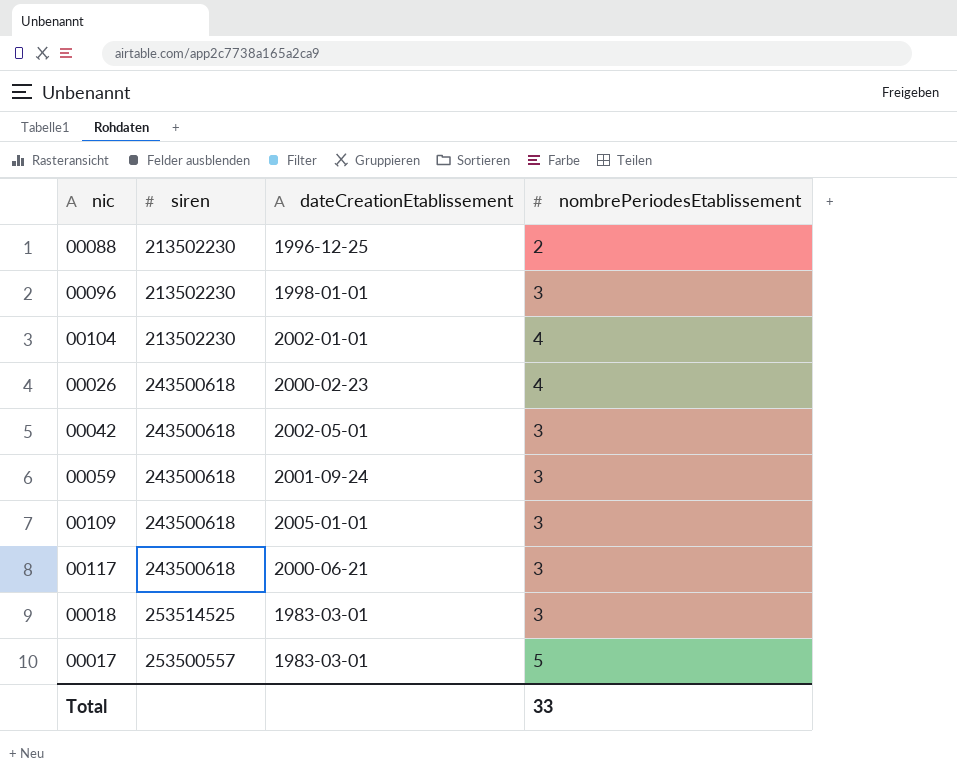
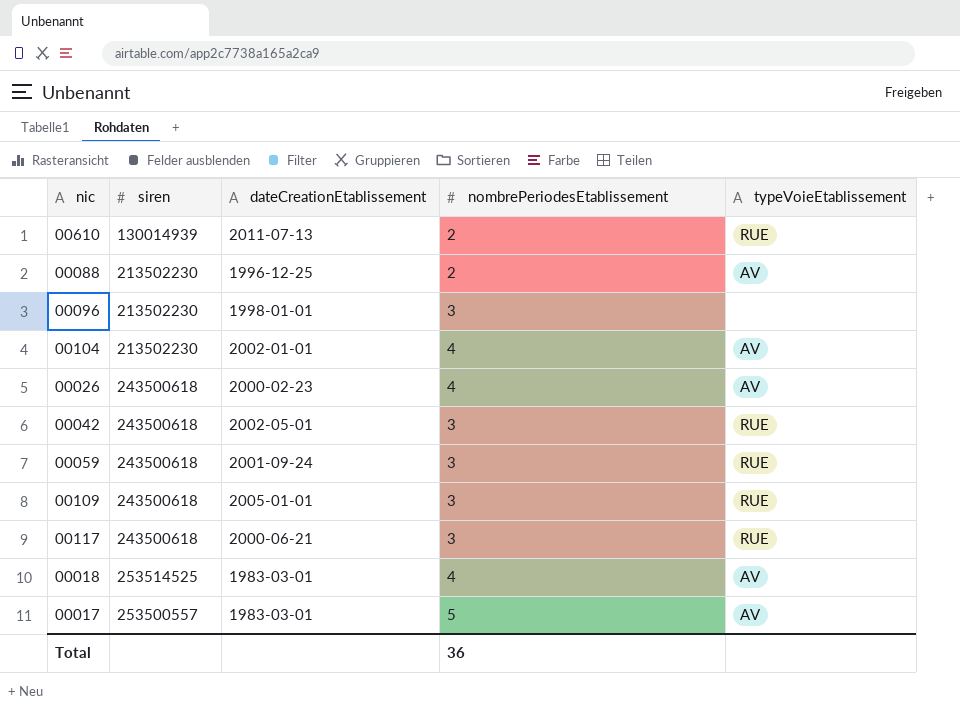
column typeVoieEtablissement | position: none -> 5
row 00610: none -> 130014939 | 2011-07-13 | 2 | RUE
00018 | nombrePeriodesEtablissement: 3 -> 4
Total | nombrePeriodesEtablissement: 33 -> 36

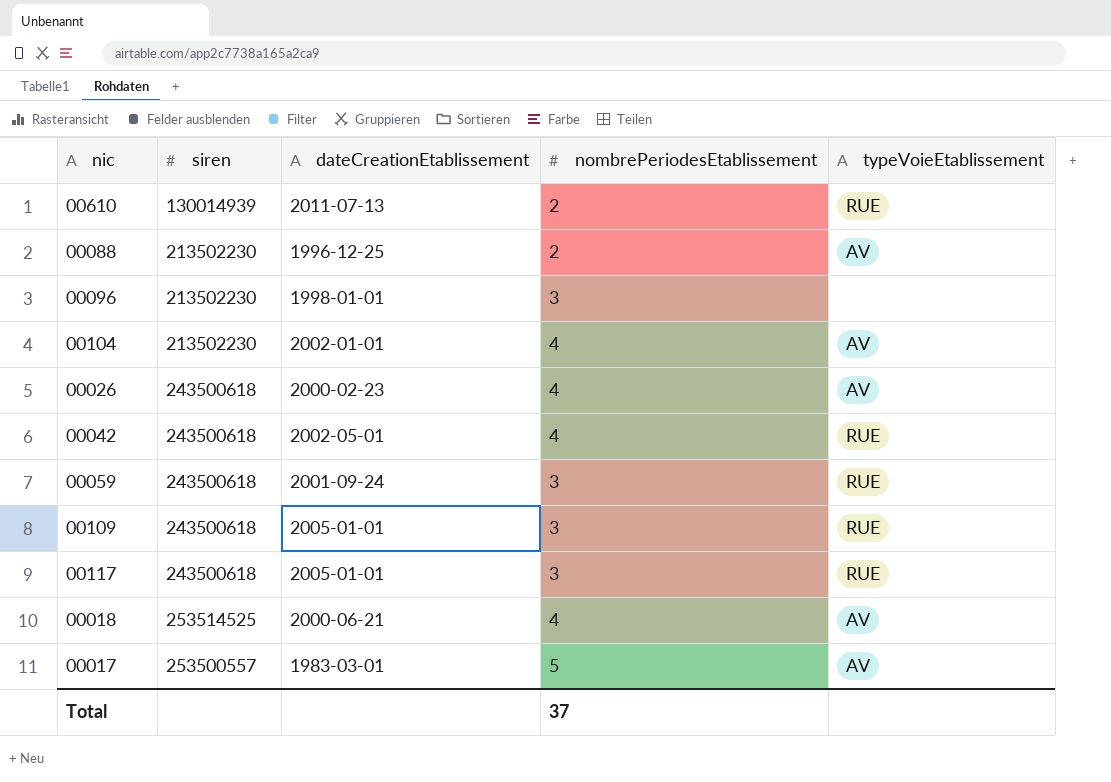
00042 | nombrePeriodesEtablissement: 3 -> 4
00117 | dateCreationEtablissement: 2000-06-21 -> 2005-01-01
00018 | dateCreationEtablissement: 1983-03-01 -> 2000-06-21
Total | nombrePeriodesEtablissement: 36 -> 37

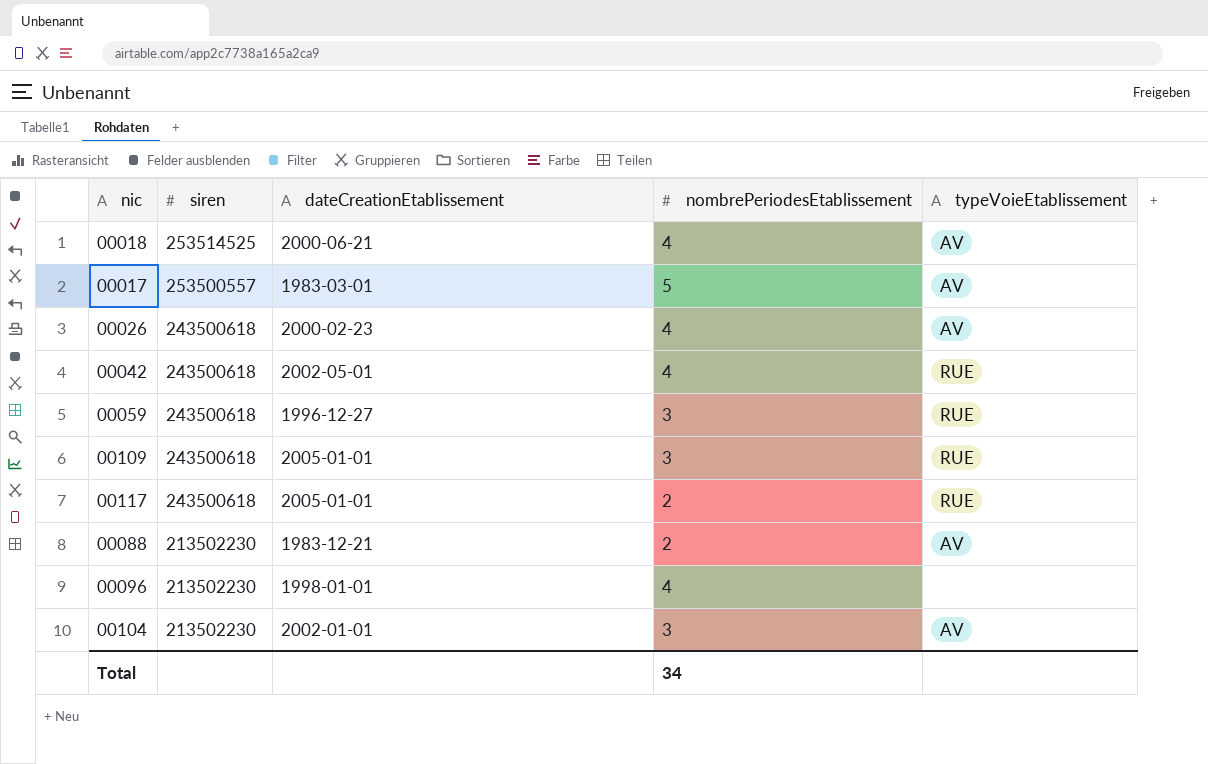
row order: none -> siren descending
row 00610: 130014939 | 2011-07-13 | 2 | RUE -> none
00059 | dateCreationEtablissement: 2001-09-24 -> 1996-12-27
00117 | nombrePeriodesEtablissement: 3 -> 2
00088 | dateCreationEtablissement: 1996-12-25 -> 1983-12-21
00096 | nombrePeriodesEtablissement: 3 -> 4
00104 | nombrePeriodesEtablissement: 4 -> 3
Total | nombrePeriodesEtablissement: 37 -> 34

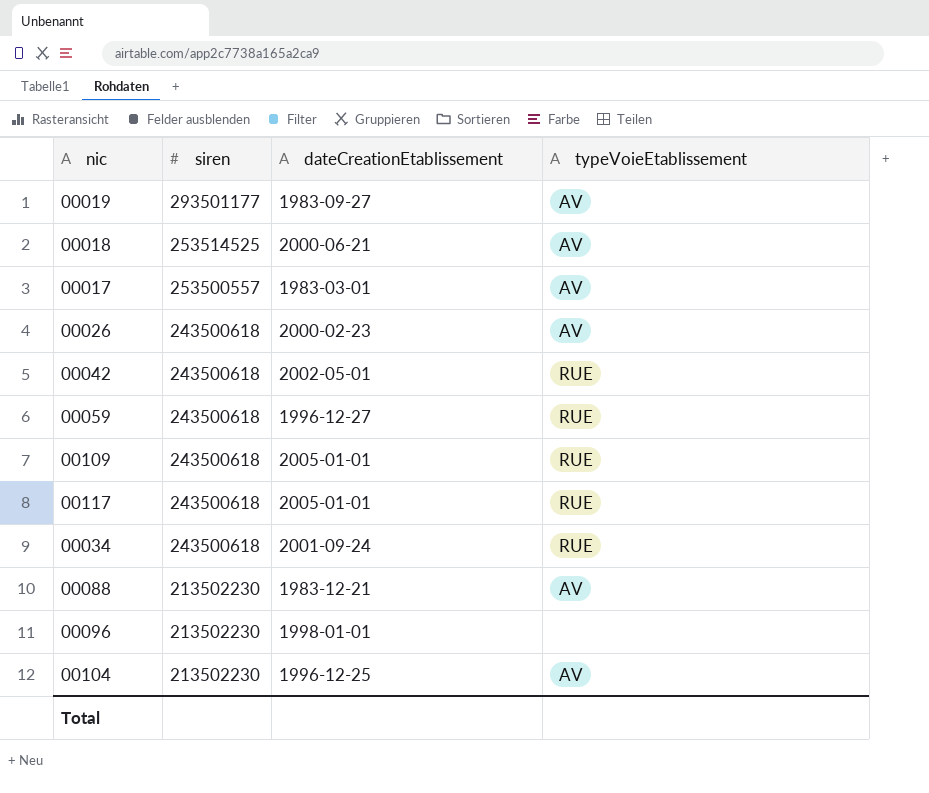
column nombrePeriodesEtablissement | position: 4 -> none
row 00019: none -> 293501177 | 1983-09-27 | AV
row 00034: none -> 243500618 | 2001-09-24 | RUE
00104 | dateCreationEtablissement: 2002-01-01 -> 1996-12-25

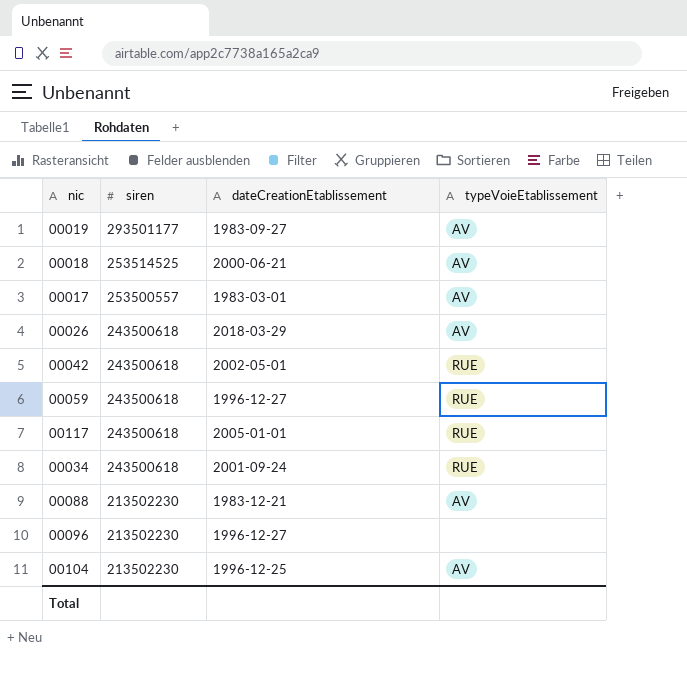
row 00109: 243500618 | 2005-01-01 | RUE -> none
00026 | dateCreationEtablissement: 2000-02-23 -> 2018-03-29
00096 | dateCreationEtablissement: 1998-01-01 -> 1996-12-27

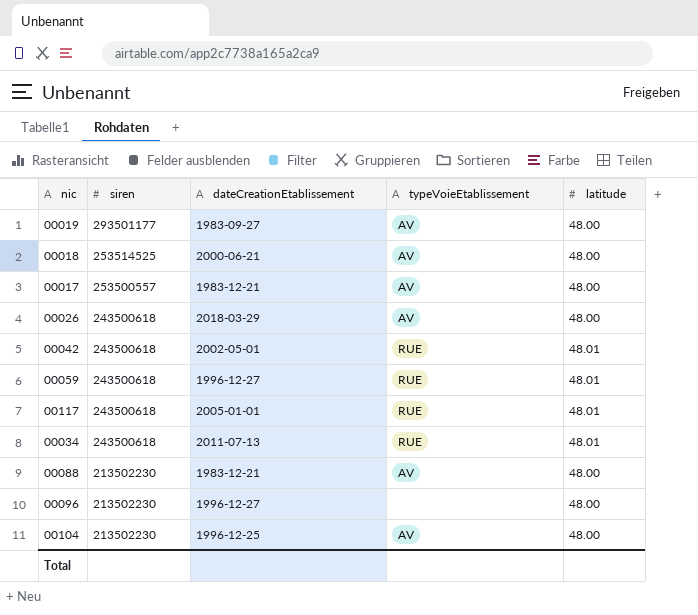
column latitude | position: none -> 5
00017 | dateCreationEtablissement: 1983-03-01 -> 1983-12-21
00034 | dateCreationEtablissement: 2001-09-24 -> 2011-07-13

